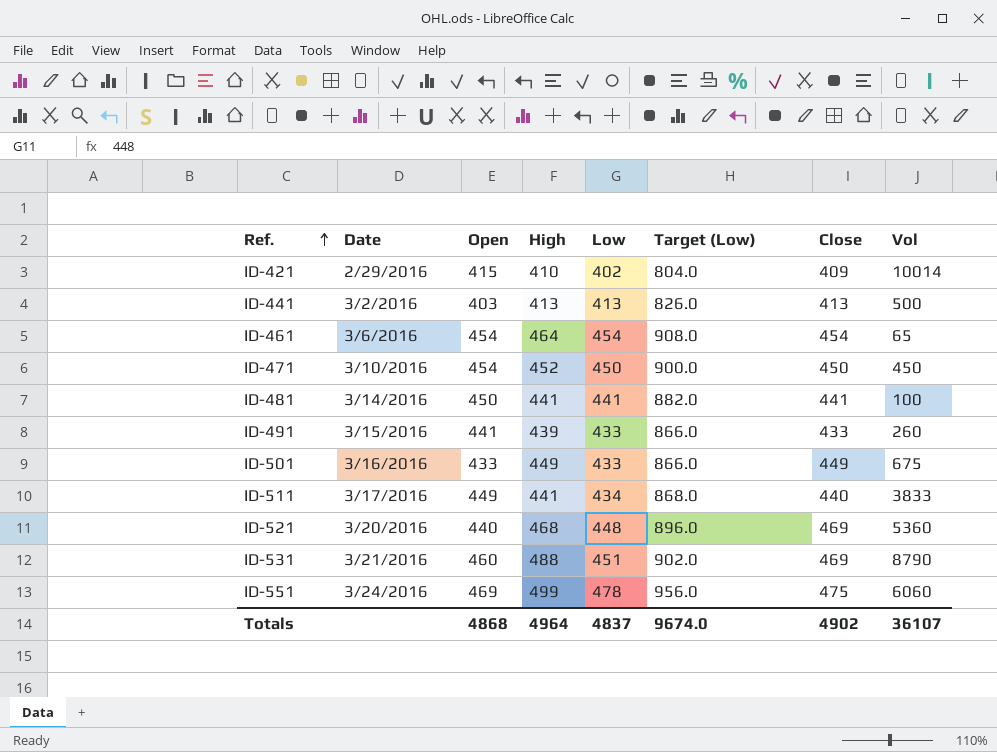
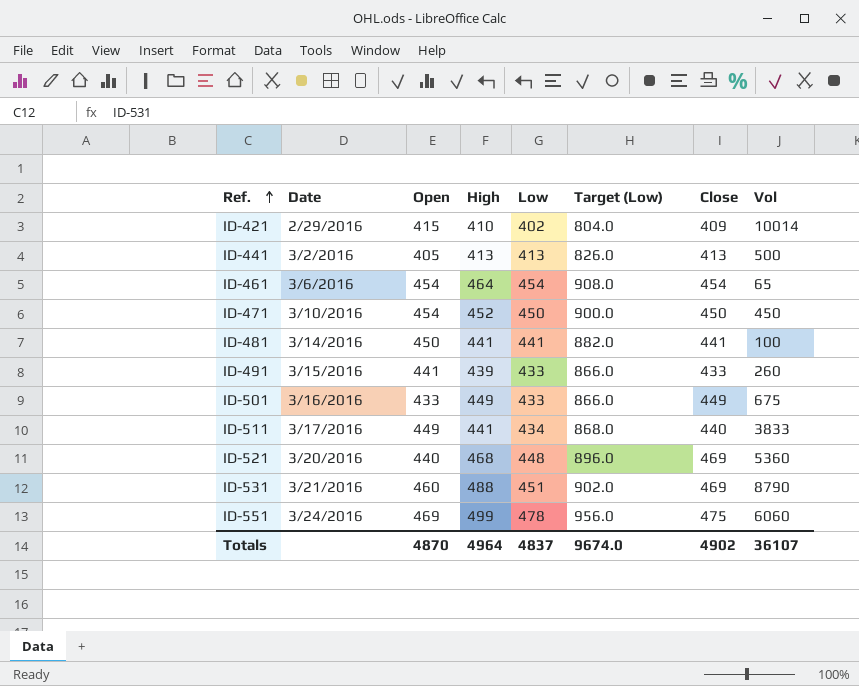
ID-441 | Open: 403 -> 405
Totals | Open: 4868 -> 4870

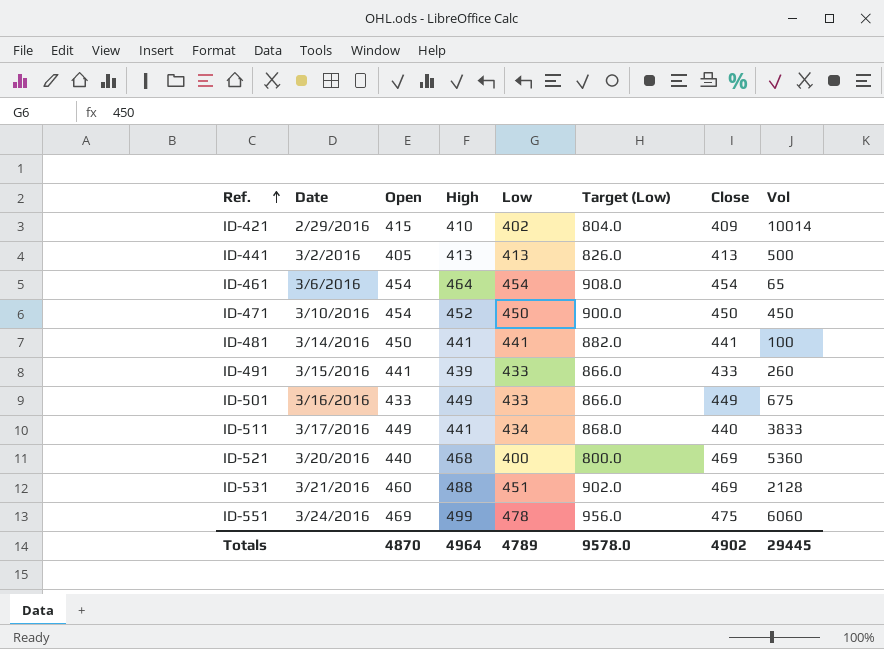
ID-521 | Low: 448 -> 400
ID-521 | Target (Low): 896.0 -> 800.0
ID-531 | Vol: 8790 -> 2128
Totals | Low: 4837 -> 4789
Totals | Target (Low): 9674.0 -> 9578.0
Totals | Vol: 36107 -> 29445

